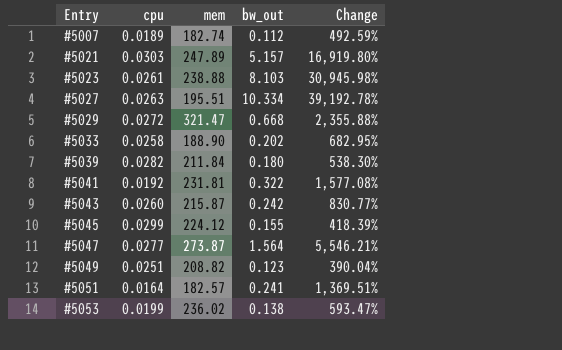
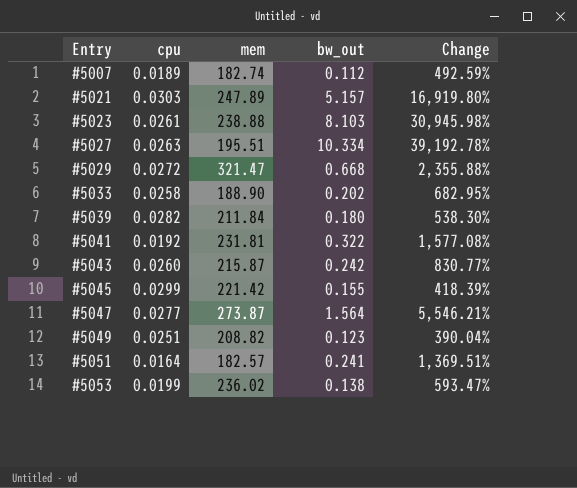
#5045 | mem: 224.12 -> 221.42

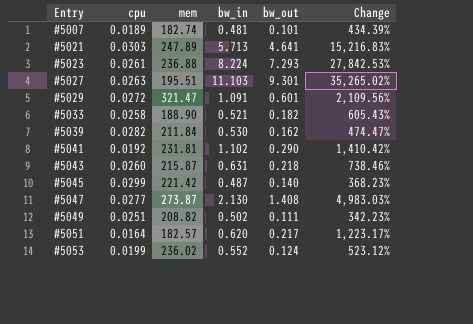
column bw_in | position: none -> 4
#5007 | bw_out: 0.112 -> 0.101
#5007 | Change: 492.59% -> 434.39%
#5021 | bw_out: 5.157 -> 4.641
#5021 | Change: 16,919.80% -> 15,216.83%
#5023 | mem: 238.88 -> 236.88
#5023 | bw_out: 8.103 -> 7.293
#5023 | Change: 30,945.98% -> 27,842.53%
#5027 | bw_out: 10.334 -> 9.301
#5027 | Change: 39,192.78% -> 35,265.02%
#5029 | bw_out: 0.668 -> 0.601
#5029 | Change: 2,355.88% -> 2,109.56%
#5033 | bw_out: 0.202 -> 0.182
#5033 | Change: 682.95% -> 605.43%
#5039 | bw_out: 0.180 -> 0.162
#5039 | Change: 538.30% -> 474.47%
#5041 | bw_out: 0.322 -> 0.290
#5041 | Change: 1,577.08% -> 1,410.42%
#5043 | bw_out: 0.242 -> 0.218
#5043 | Change: 830.77% -> 738.46%
#5045 | bw_out: 0.155 -> 0.140
#5045 | Change: 418.39% -> 368.23%
#5047 | bw_out: 1.564 -> 1.408
#5047 | Change: 5,546.21% -> 4,983.03%
#5049 | bw_out: 0.123 -> 0.111
#5049 | Change: 390.04% -> 342.23%
#5051 | bw_out: 0.241 -> 0.217
#5051 | Change: 1,369.51% -> 1,223.17%
#5053 | bw_out: 0.138 -> 0.124
#5053 | Change: 593.47% -> 523.12%

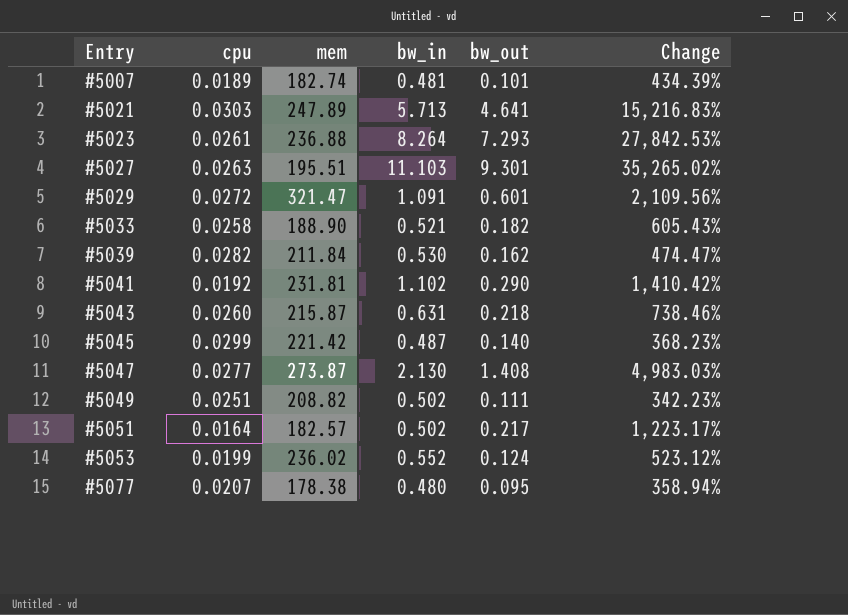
#5023 | bw_in: 8.224 -> 8.264
#5051 | bw_in: 0.620 -> 0.502
row #5077: none -> 0.0207 | 178.38 | 0.480 | 0.095 | 358.94%

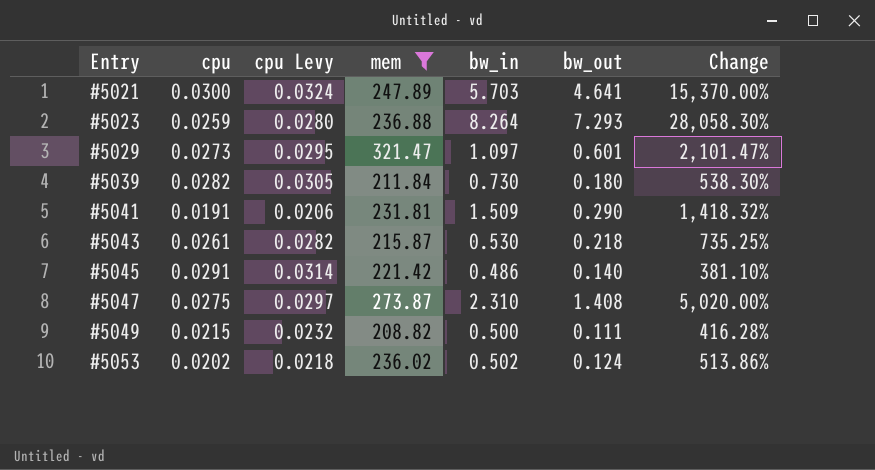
filter: none -> mem >= 208.82
column cpu Levy | formula: none -> [cpu] * 1.08
#5021 | cpu: 0.0303 -> 0.0300
#5021 | bw_in: 5.713 -> 5.703
#5021 | Change: 15,216.83% -> 15,370.00%
#5023 | cpu: 0.0261 -> 0.0259
#5023 | Change: 27,842.53% -> 28,058.30%
#5029 | cpu: 0.0272 -> 0.0273
#5029 | bw_in: 1.091 -> 1.097
#5029 | Change: 2,109.56% -> 2,101.47%
#5039 | bw_in: 0.530 -> 0.730
#5039 | bw_out: 0.162 -> 0.180
#5039 | Change: 474.47% -> 538.30%
#5041 | cpu: 0.0192 -> 0.0191
#5041 | bw_in: 1.102 -> 1.509
#5041 | Change: 1,410.42% -> 1,418.32%
#5043 | cpu: 0.0260 -> 0.0261
#5043 | bw_in: 0.631 -> 0.530
#5043 | Change: 738.46% -> 735.25%
#5045 | cpu: 0.0299 -> 0.0291
#5045 | bw_in: 0.487 -> 0.486
#5045 | Change: 368.23% -> 381.10%
#5047 | cpu: 0.0277 -> 0.0275
#5047 | bw_in: 2.130 -> 2.310
#5047 | Change: 4,983.03% -> 5,020.00%
#5049 | cpu: 0.0251 -> 0.0215
#5049 | bw_in: 0.502 -> 0.500
#5049 | Change: 342.23% -> 416.28%
#5053 | cpu: 0.0199 -> 0.0202
#5053 | bw_in: 0.552 -> 0.502
#5053 | Change: 523.12% -> 513.86%

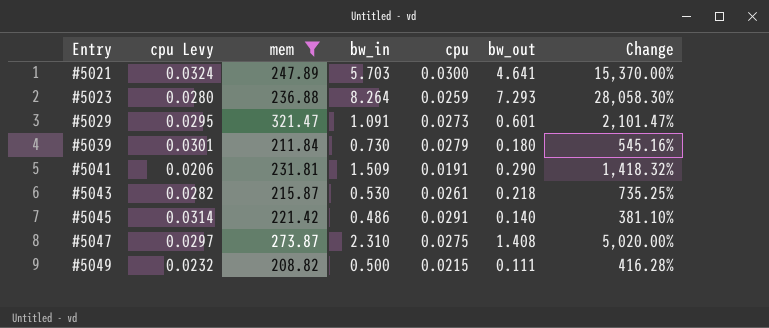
column cpu | position: 2 -> 5
row #5053: 0.0202 | 0.0218 | 236.02 | 0.502 | 0.124 | 513.86% -> none
#5029 | bw_in: 1.097 -> 1.091
#5039 | cpu Levy: 0.0305 -> 0.0301
#5039 | cpu: 0.0282 -> 0.0279
#5039 | Change: 538.30% -> 545.16%

